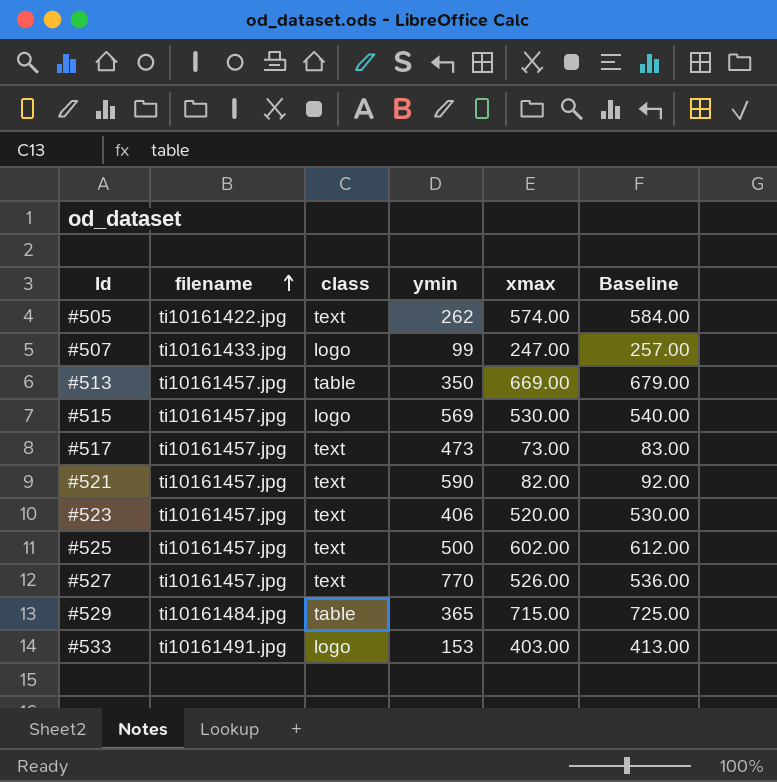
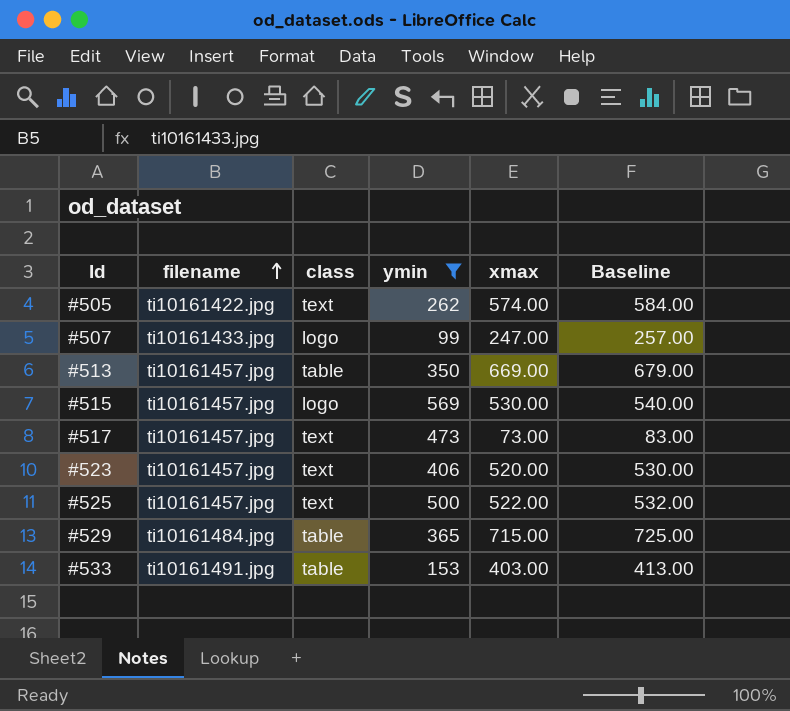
filter: none -> ymin <= 569
#525 | xmax: 602.00 -> 522.00
#525 | Baseline: 612.00 -> 532.00
#533 | class: logo -> table

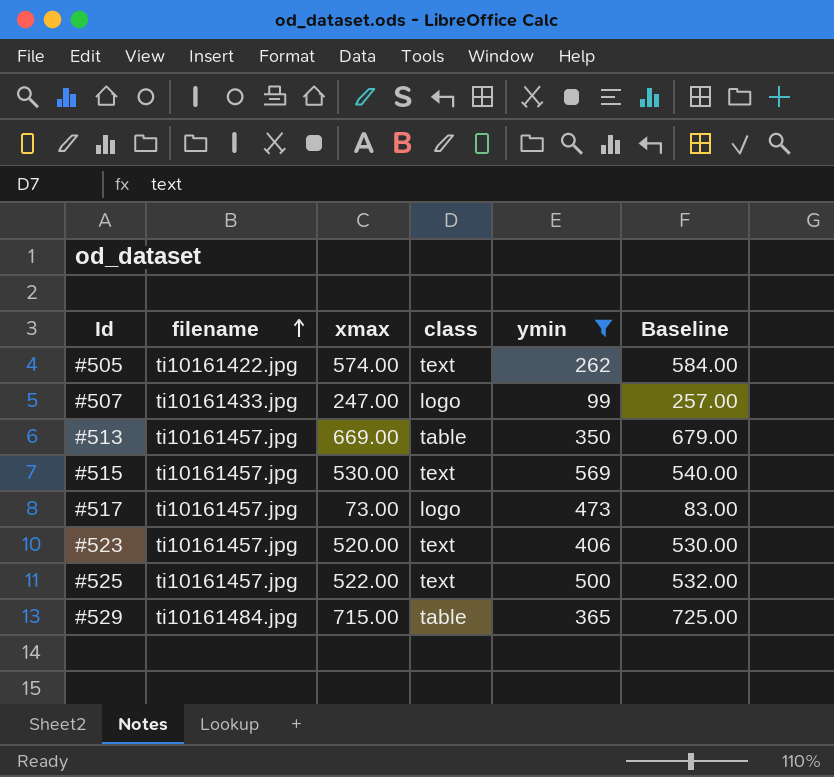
column xmax | position: 5 -> 3
row #533: ti10161491.jpg | table | 153 | 403.00 | 413.00 -> none
#515 | class: logo -> text
#517 | class: text -> logo

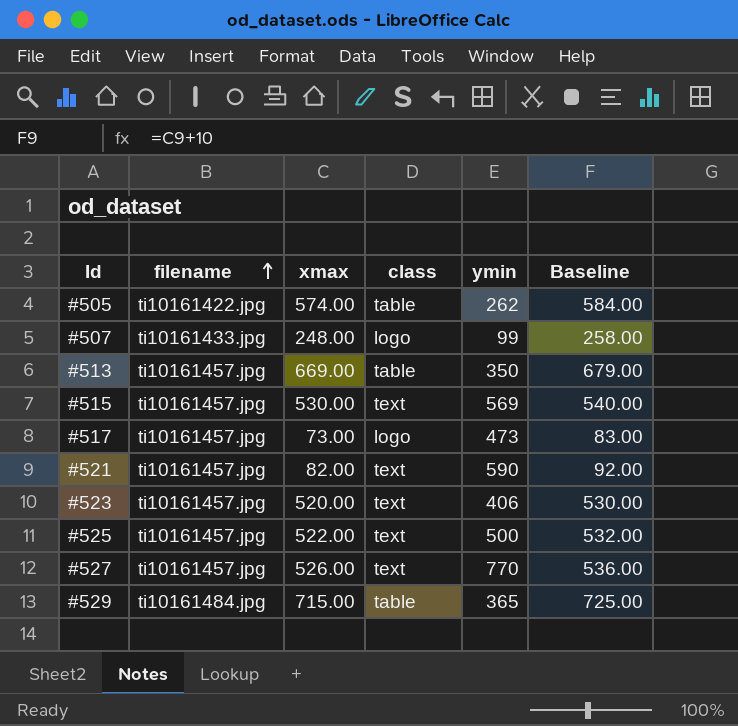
filter: ymin <= 569 -> none
#505 | class: text -> table
#507 | xmax: 247.00 -> 248.00
#507 | Baseline: 257.00 -> 258.00

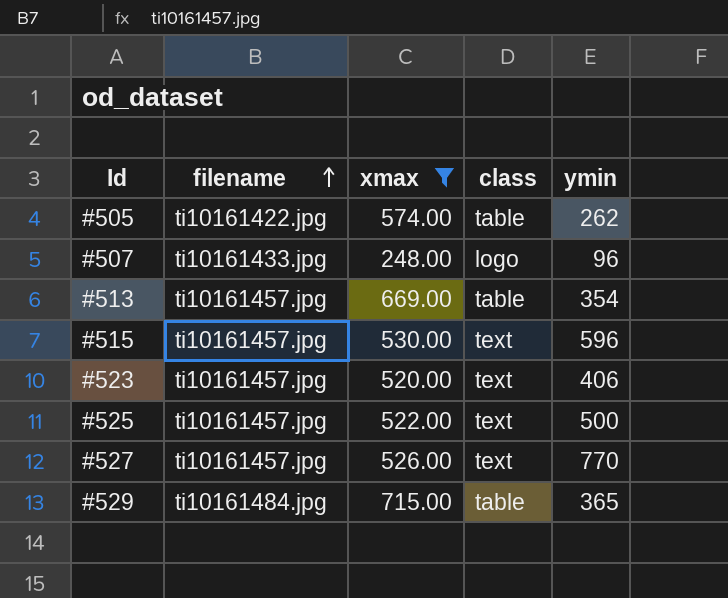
filter: none -> xmax >= 248.00
column Baseline | formula: [xmax] + 10 -> none
#507 | ymin: 99 -> 96
#513 | ymin: 350 -> 354
#515 | ymin: 569 -> 596

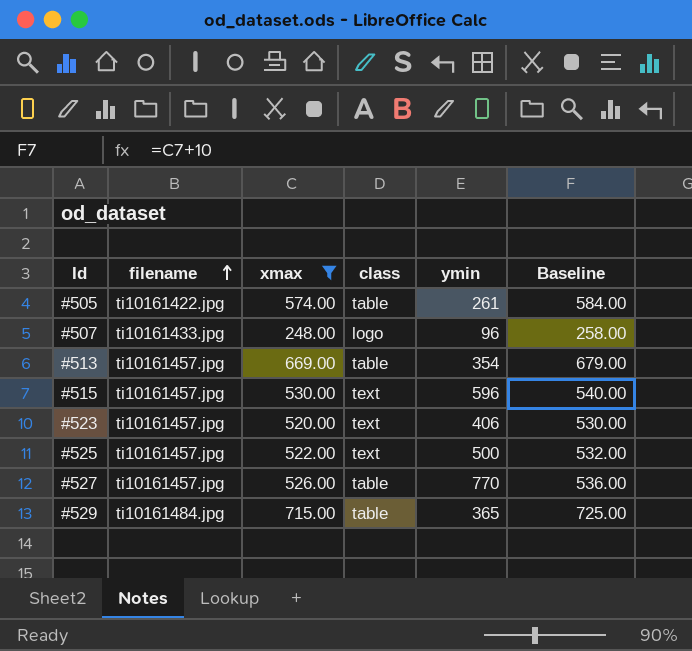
column Baseline | formula: none -> [xmax] + 10
#505 | ymin: 262 -> 261
#527 | class: text -> table

